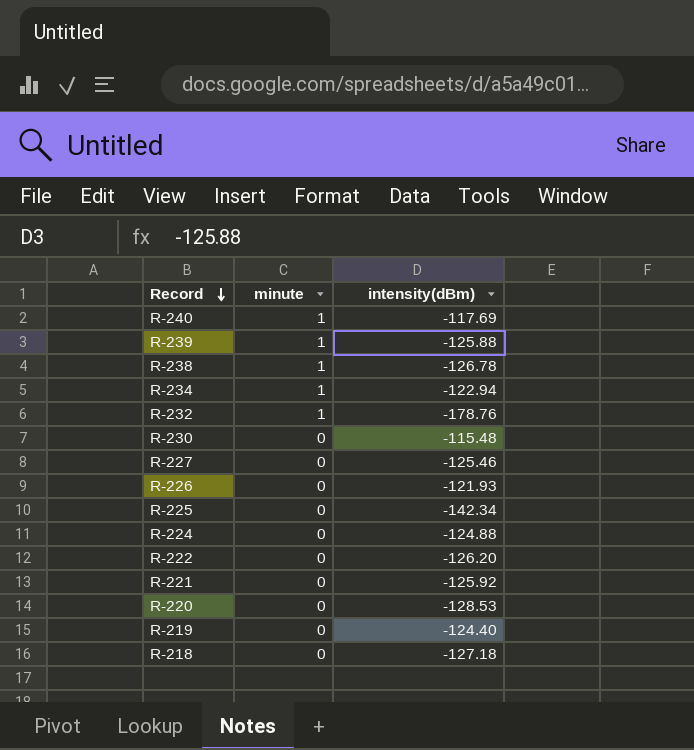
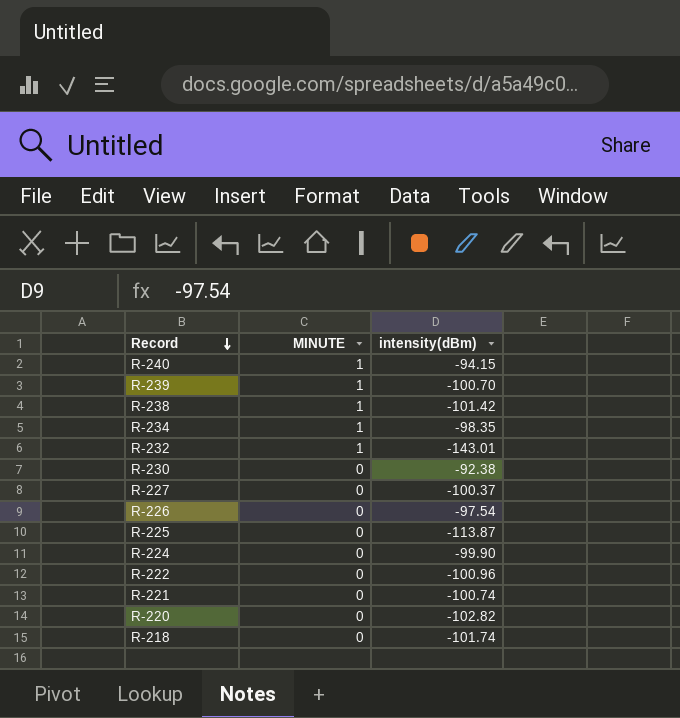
column name: minute -> MINUTE
row R-219: 0 | -124.40 -> none
R-240 | intensity(dBm): -117.69 -> -94.15
R-239 | intensity(dBm): -125.88 -> -100.70
R-238 | intensity(dBm): -126.78 -> -101.42
R-234 | intensity(dBm): -122.94 -> -98.35
R-232 | intensity(dBm): -178.76 -> -143.01
R-230 | intensity(dBm): -115.48 -> -92.38
R-227 | intensity(dBm): -125.46 -> -100.37
R-226 | intensity(dBm): -121.93 -> -97.54
R-225 | intensity(dBm): -142.34 -> -113.87
R-224 | intensity(dBm): -124.88 -> -99.90
R-222 | intensity(dBm): -126.20 -> -100.96
R-221 | intensity(dBm): -125.92 -> -100.74
R-220 | intensity(dBm): -128.53 -> -102.82
R-218 | intensity(dBm): -127.18 -> -101.74

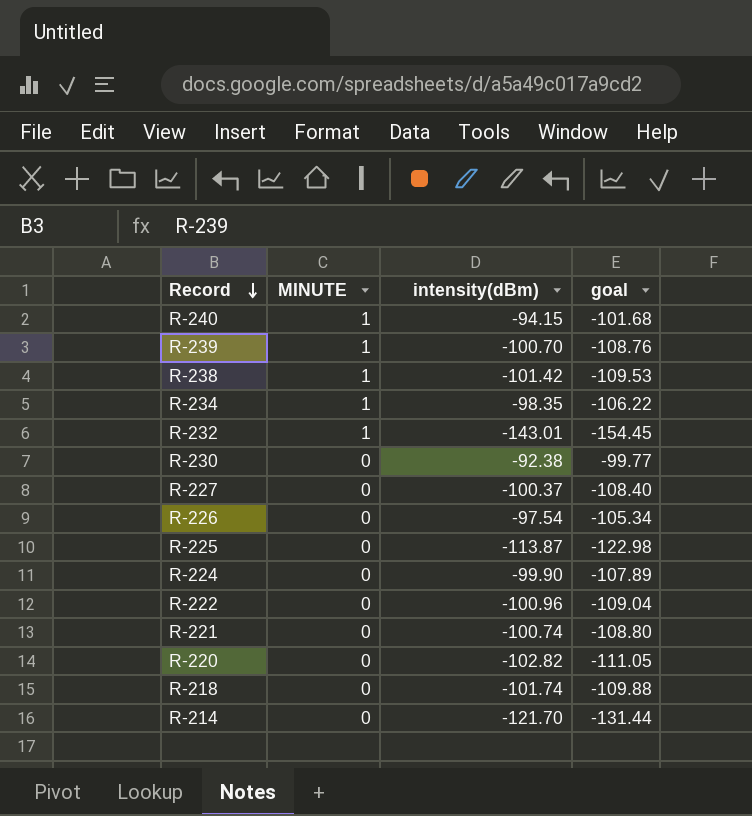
column goal | formula: none -> [intensity(dBm)] * 1.08
row R-214: none -> 0 | -121.70 | -131.44

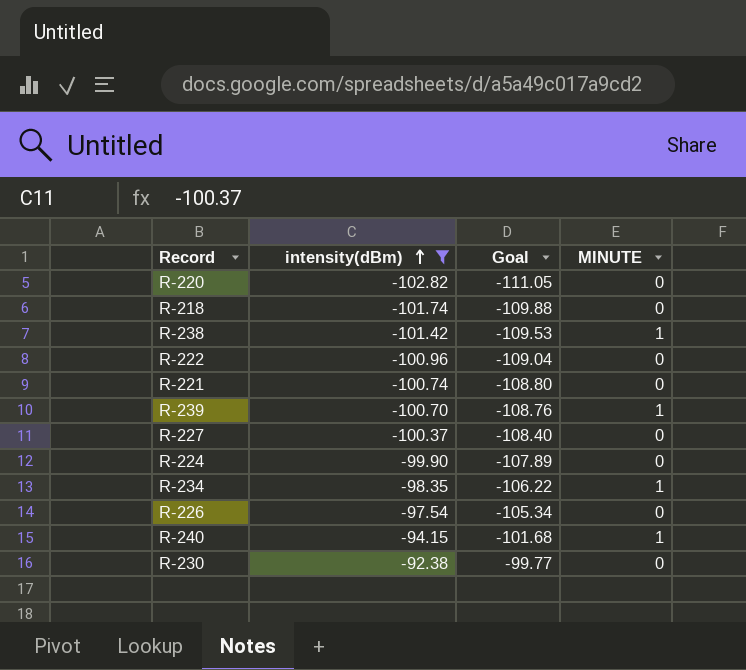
filter: none -> intensity(dBm) >= -102.82
row order: Record descending -> intensity(dBm) ascending
column name: goal -> Goal
column MINUTE | position: 2 -> 4

